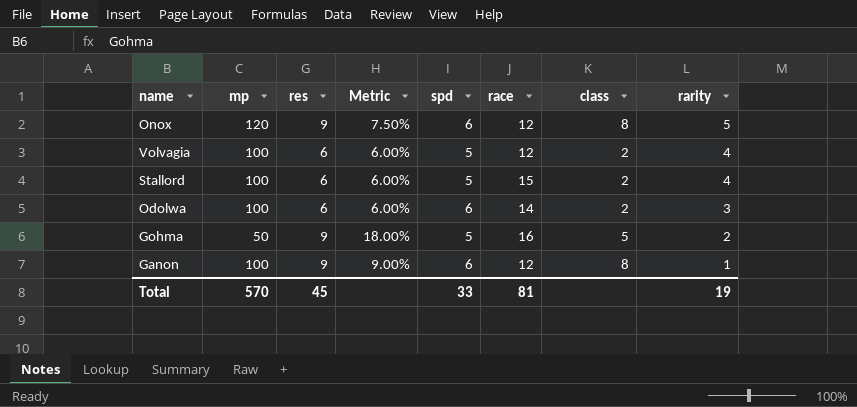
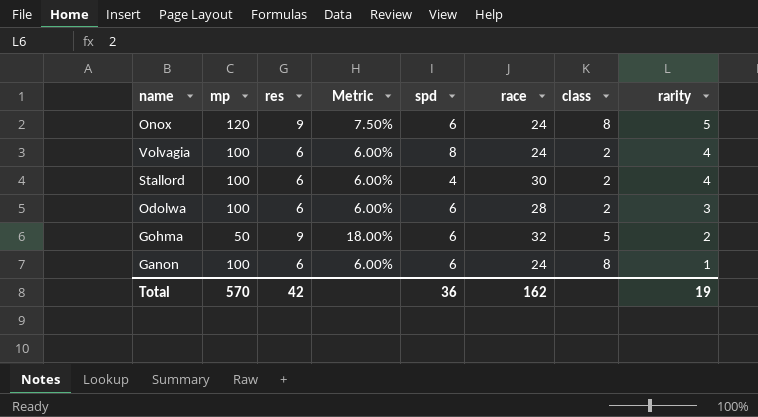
Onox | race: 12 -> 24
Volvagia | spd: 5 -> 8
Volvagia | race: 12 -> 24
Stallord | spd: 5 -> 4
Stallord | race: 15 -> 30
Odolwa | race: 14 -> 28
Gohma | spd: 5 -> 6
Gohma | race: 16 -> 32
Ganon | res: 9 -> 6
Ganon | Metric: 9.00% -> 6.00%
Ganon | race: 12 -> 24
Total | res: 45 -> 42
Total | spd: 33 -> 36
Total | race: 81 -> 162

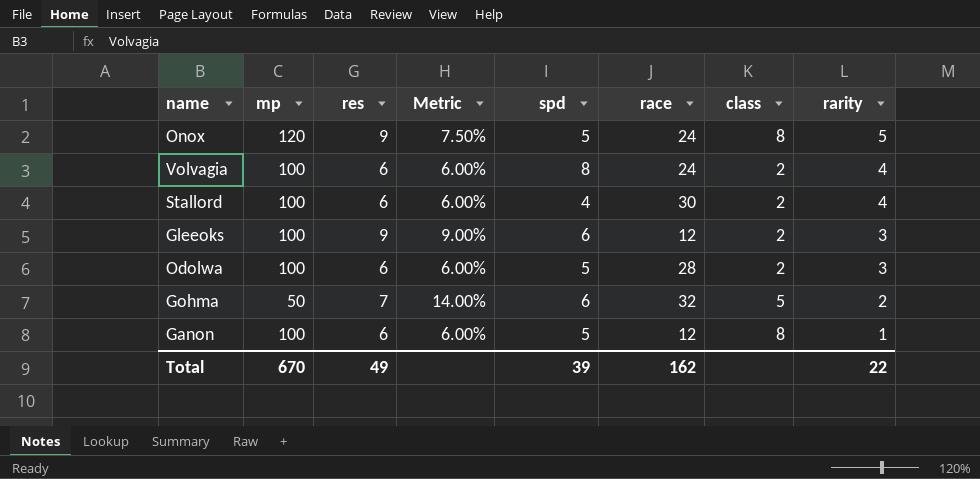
Onox | spd: 6 -> 5
row Gleeoks: none -> 100 | 9 | 9.00% | 6 | 12 | 2 | 3
Odolwa | spd: 6 -> 5
Gohma | res: 9 -> 7
Gohma | Metric: 18.00% -> 14.00%
Ganon | spd: 6 -> 5
Ganon | race: 24 -> 12
Total | mp: 570 -> 670
Total | res: 42 -> 49
Total | spd: 36 -> 39
Total | rarity: 19 -> 22

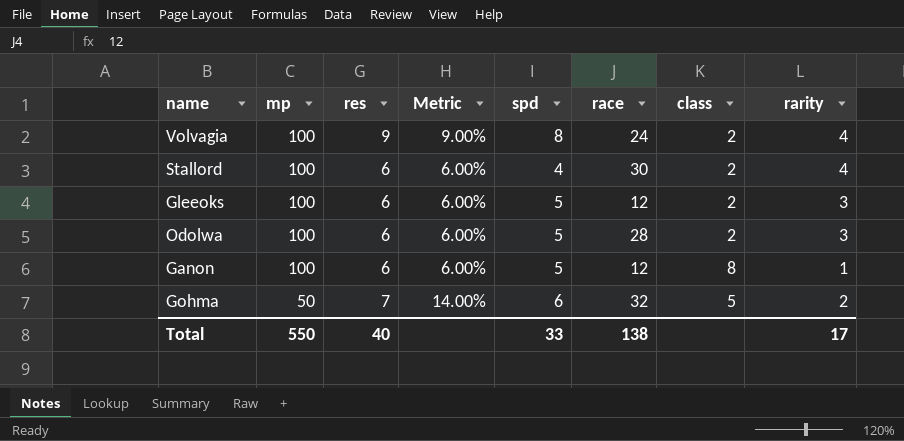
row order: rarity descending -> mp descending
row Onox: 120 | 9 | 7.50% | 5 | 24 | 8 | 5 -> none
Volvagia | res: 6 -> 9
Volvagia | Metric: 6.00% -> 9.00%
Gleeoks | res: 9 -> 6
Gleeoks | Metric: 9.00% -> 6.00%
Gleeoks | spd: 6 -> 5
Total | mp: 670 -> 550
Total | res: 49 -> 40
Total | spd: 39 -> 33
Total | race: 162 -> 138
Total | rarity: 22 -> 17

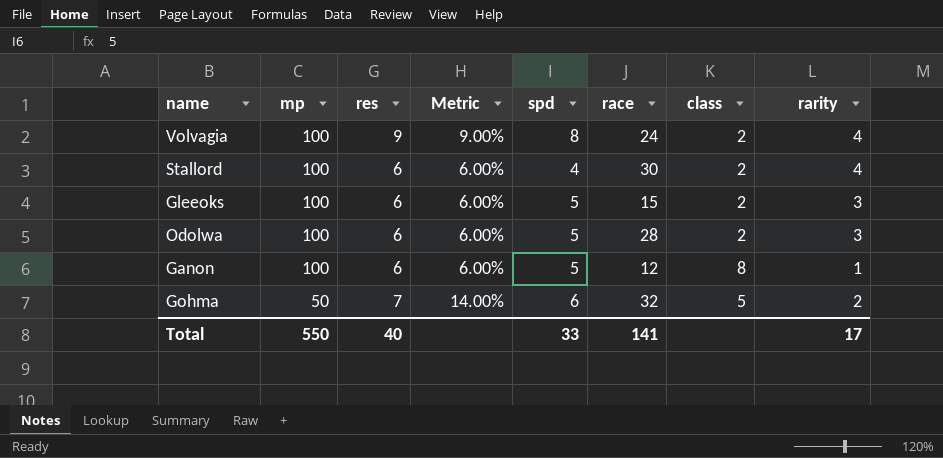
Gleeoks | race: 12 -> 15
Total | race: 138 -> 141

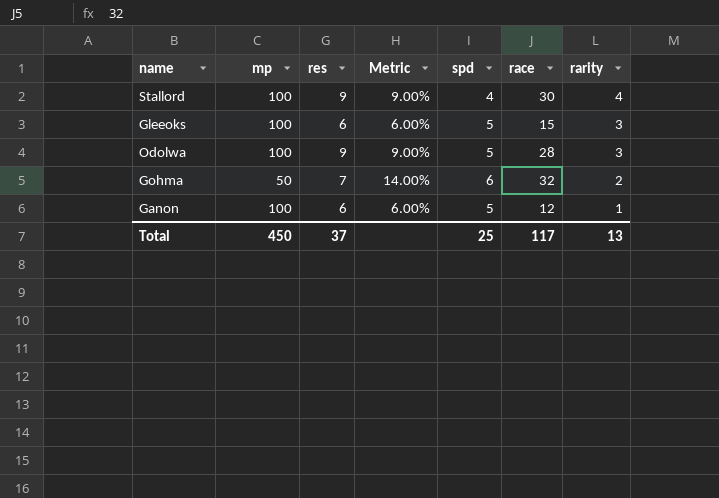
row order: mp descending -> rarity descending
column class | position: 7 -> none
row Volvagia: 100 | 9 | 9.00% | 8 | 24 | 2 | 4 -> none
Stallord | res: 6 -> 9
Stallord | Metric: 6.00% -> 9.00%
Odolwa | res: 6 -> 9
Odolwa | Metric: 6.00% -> 9.00%
Total | mp: 550 -> 450
Total | res: 40 -> 37
Total | spd: 33 -> 25
Total | race: 141 -> 117
Total | rarity: 17 -> 13

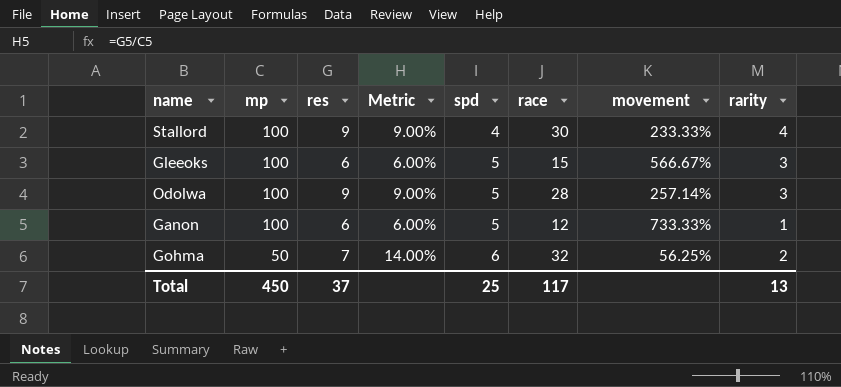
row order: rarity descending -> mp descending
column movement | formula: none -> ([mp] - [race]) / [race]

